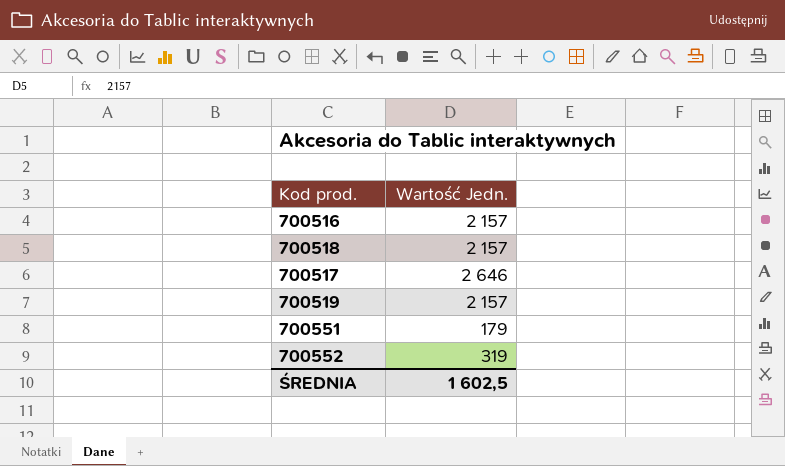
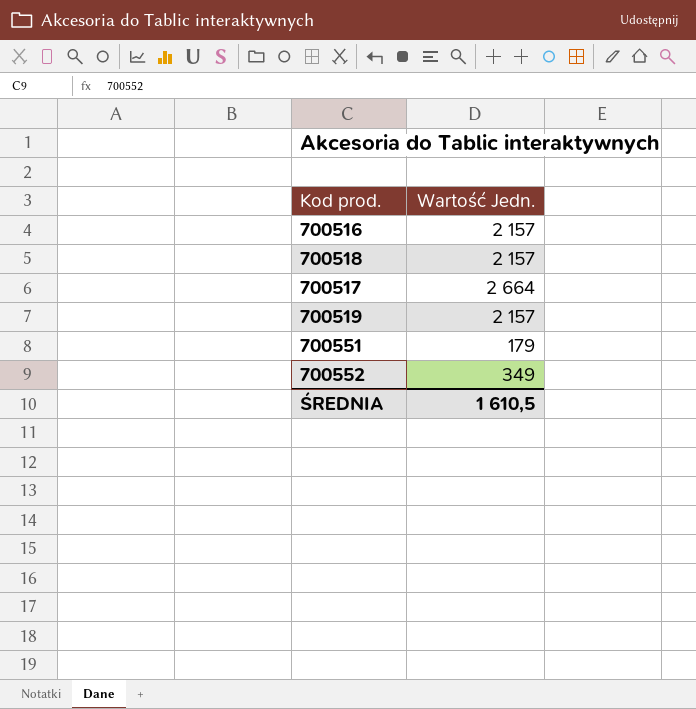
700517 | Wartość Jedn.: 2 646 -> 2 664
700552 | Wartość Jedn.: 319 -> 349
ŚREDNIA | Wartość Jedn.: 1 602,5 -> 1 610,5

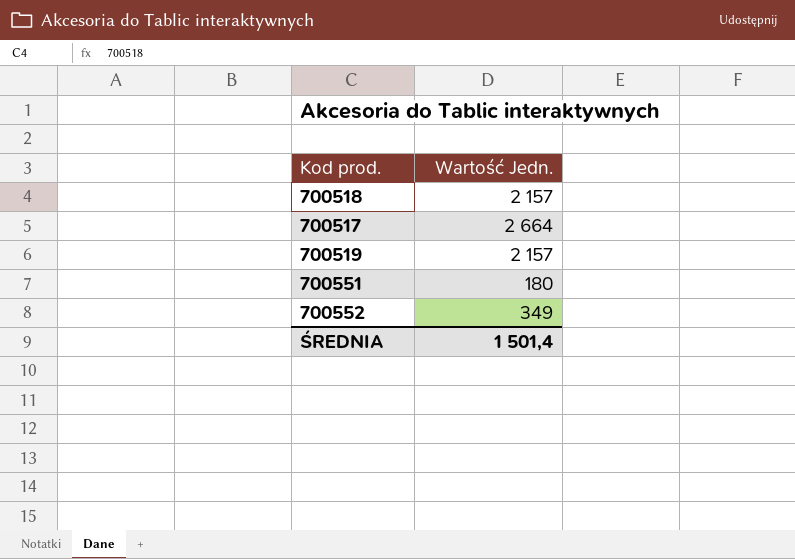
row 700516: 2 157 -> none
700551 | Wartość Jedn.: 179 -> 180
ŚREDNIA | Wartość Jedn.: 1 610,5 -> 1 501,4

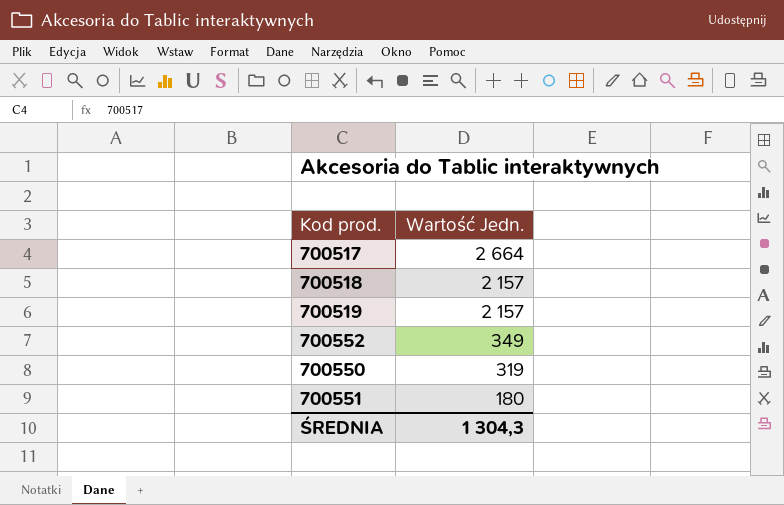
row order: none -> Wartość Jedn. descending
row 700550: none -> 319
ŚREDNIA | Wartość Jedn.: 1 501,4 -> 1 304,3

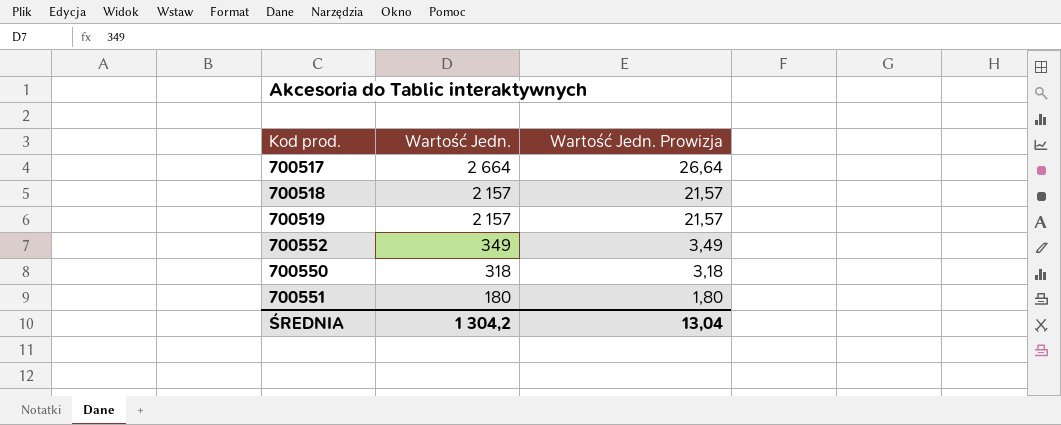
column Wartość Jedn. Prowizja | formula: none -> [Wartość Jedn.] * 0,01
700550 | Wartość Jedn.: 319 -> 318
ŚREDNIA | Wartość Jedn.: 1 304,3 -> 1 304,2

